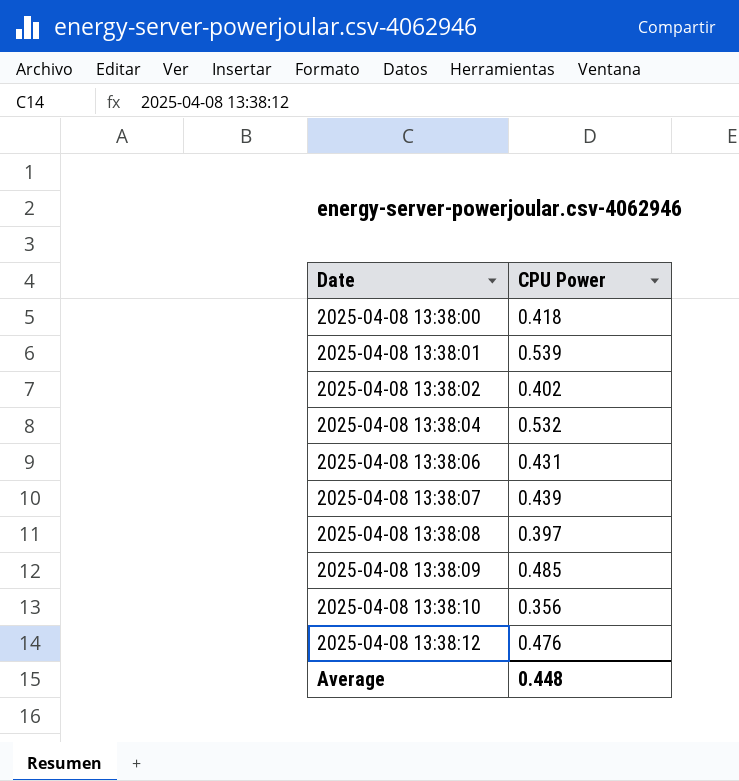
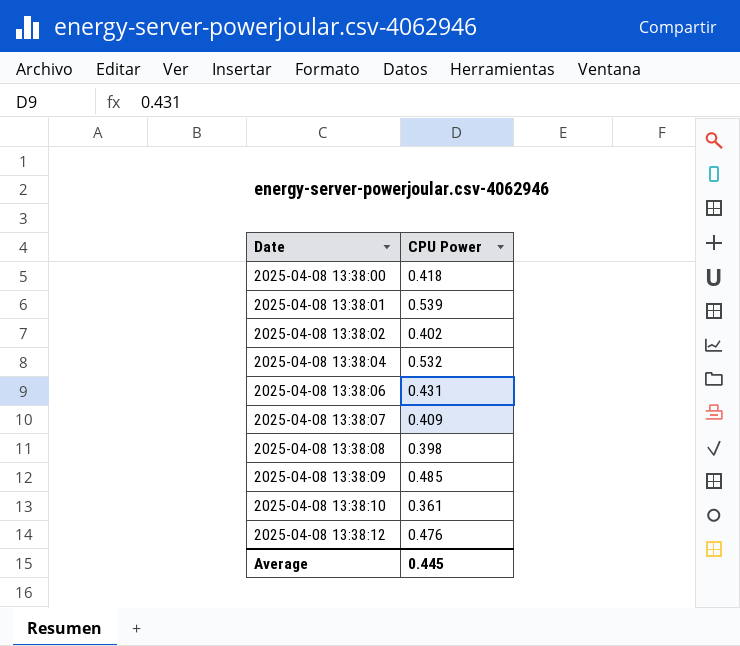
2025-04-08 13:38:07 | CPU Power: 0.439 -> 0.409
2025-04-08 13:38:08 | CPU Power: 0.397 -> 0.398
2025-04-08 13:38:10 | CPU Power: 0.356 -> 0.361
Average | CPU Power: 0.448 -> 0.445

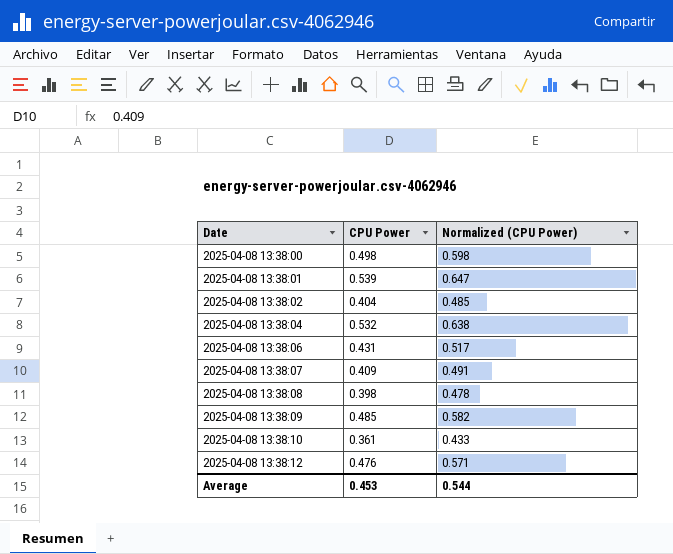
column Normalized (CPU Power) | formula: none -> [CPU Power] * 1.2
2025-04-08 13:38:00 | CPU Power: 0.418 -> 0.498
2025-04-08 13:38:02 | CPU Power: 0.402 -> 0.404
Average | CPU Power: 0.445 -> 0.453

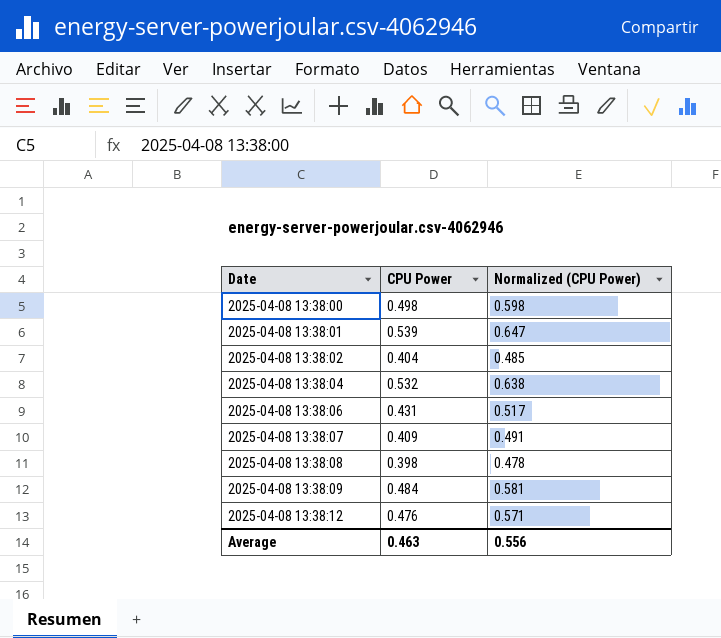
row 2025-04-08 13:38:10: 0.361 | 0.433 -> none
2025-04-08 13:38:09 | CPU Power: 0.485 -> 0.484
2025-04-08 13:38:09 | Normalized (CPU Power): 0.582 -> 0.581
Average | CPU Power: 0.453 -> 0.463
Average | Normalized (CPU Power): 0.544 -> 0.556

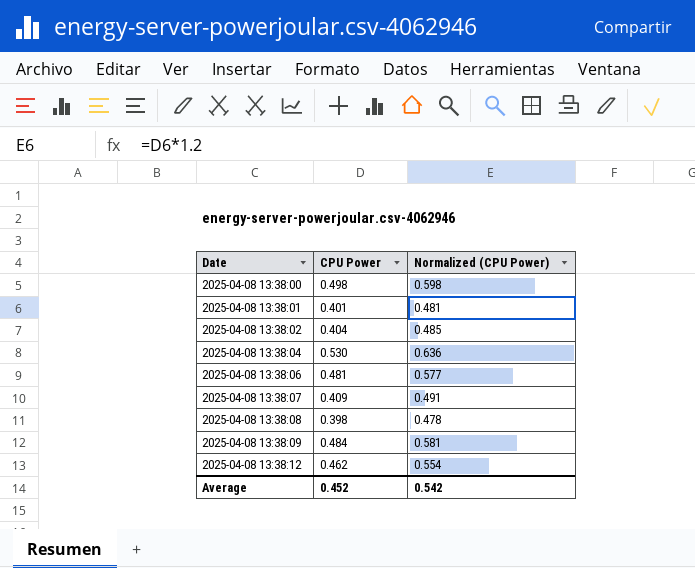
2025-04-08 13:38:01 | CPU Power: 0.539 -> 0.401
2025-04-08 13:38:01 | Normalized (CPU Power): 0.647 -> 0.481
2025-04-08 13:38:04 | CPU Power: 0.532 -> 0.530
2025-04-08 13:38:04 | Normalized (CPU Power): 0.638 -> 0.636
2025-04-08 13:38:06 | CPU Power: 0.431 -> 0.481
2025-04-08 13:38:06 | Normalized (CPU Power): 0.517 -> 0.577
2025-04-08 13:38:12 | CPU Power: 0.476 -> 0.462
2025-04-08 13:38:12 | Normalized (CPU Power): 0.571 -> 0.554
Average | CPU Power: 0.463 -> 0.452
Average | Normalized (CPU Power): 0.556 -> 0.542

